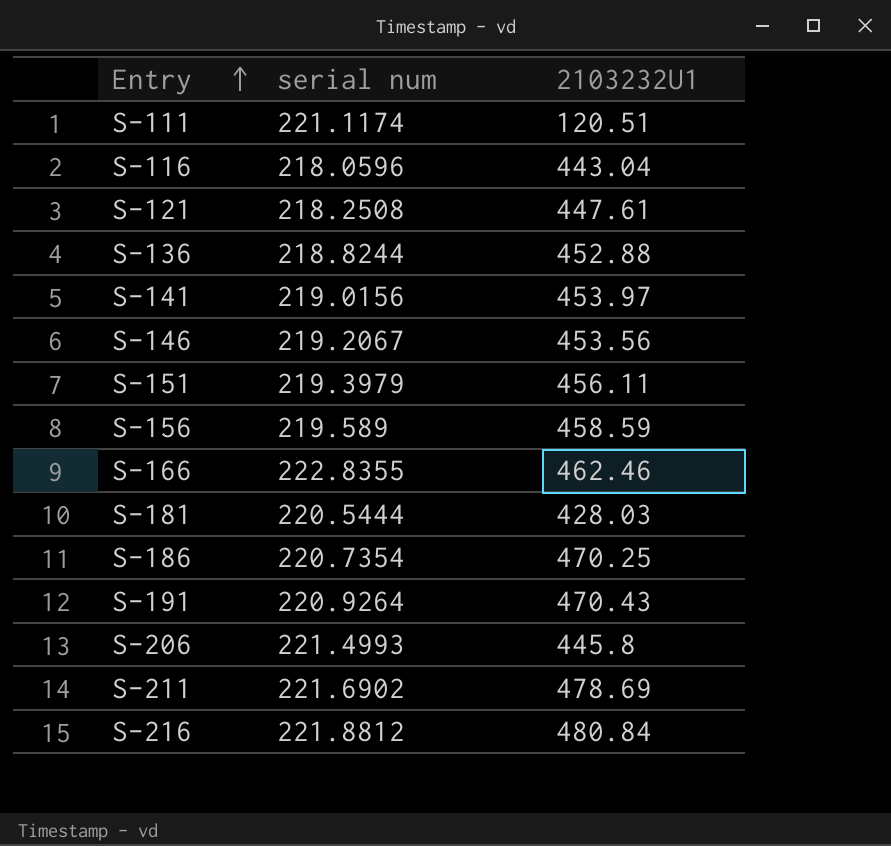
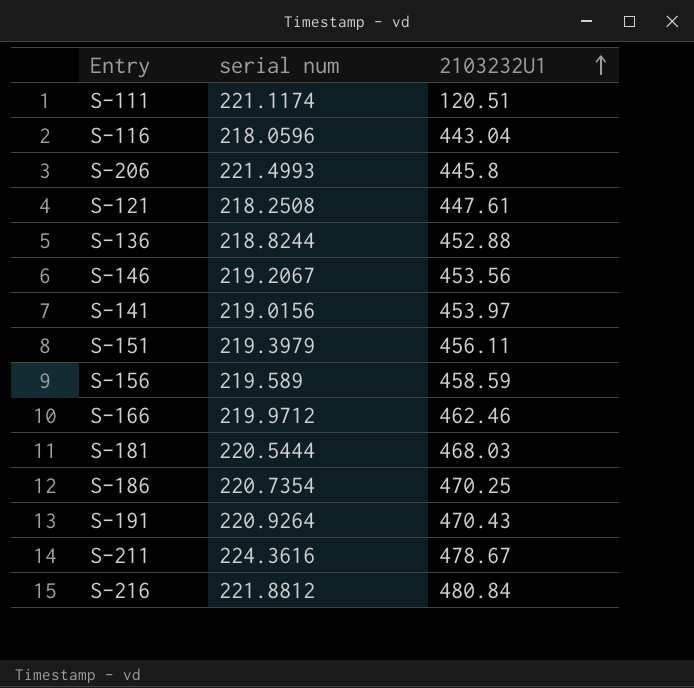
row order: Entry ascending -> 2103232U1 ascending
S-166 | serial num: 222.8355 -> 219.9712
S-181 | 2103232U1: 428.03 -> 468.03
S-211 | serial num: 221.6902 -> 224.3616
S-211 | 2103232U1: 478.69 -> 478.67

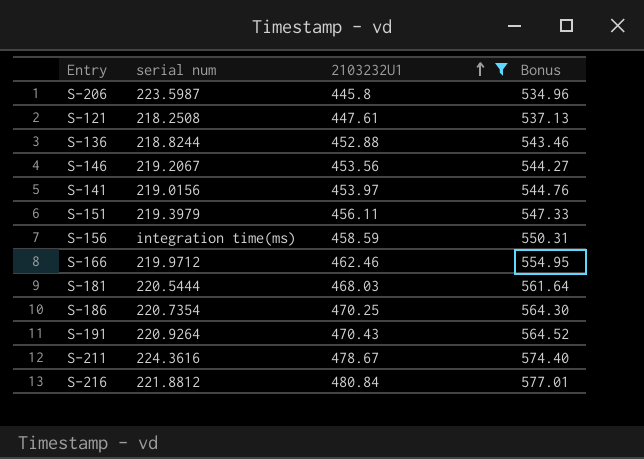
filter: none -> 2103232U1 >= 445.8
column Bonus | formula: none -> [2103232U1] * 1.2
S-206 | serial num: 221.4993 -> 223.5987
S-156 | serial num: 219.589 -> integration time(ms)

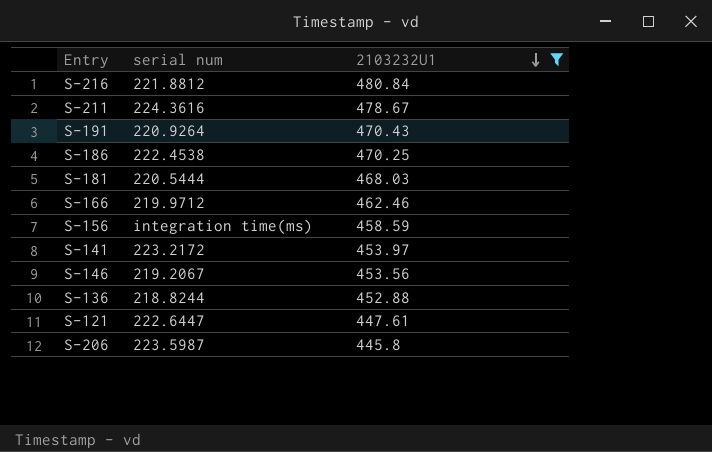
row order: 2103232U1 ascending -> 2103232U1 descending
column Bonus | formula: [2103232U1] * 1.2 -> none
row S-151: 219.3979 | 456.11 | 547.33 -> none
S-186 | serial num: 220.7354 -> 222.4538
S-141 | serial num: 219.0156 -> 223.2172
S-121 | serial num: 218.2508 -> 222.6447

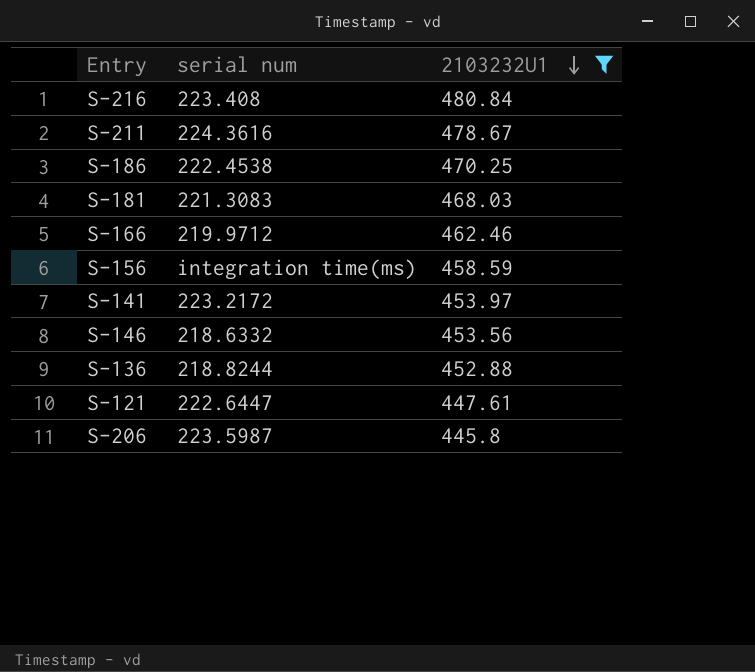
row S-191: 220.9264 | 470.43 -> none
S-216 | serial num: 221.8812 -> 223.408
S-181 | serial num: 220.5444 -> 221.3083
S-146 | serial num: 219.2067 -> 218.6332

